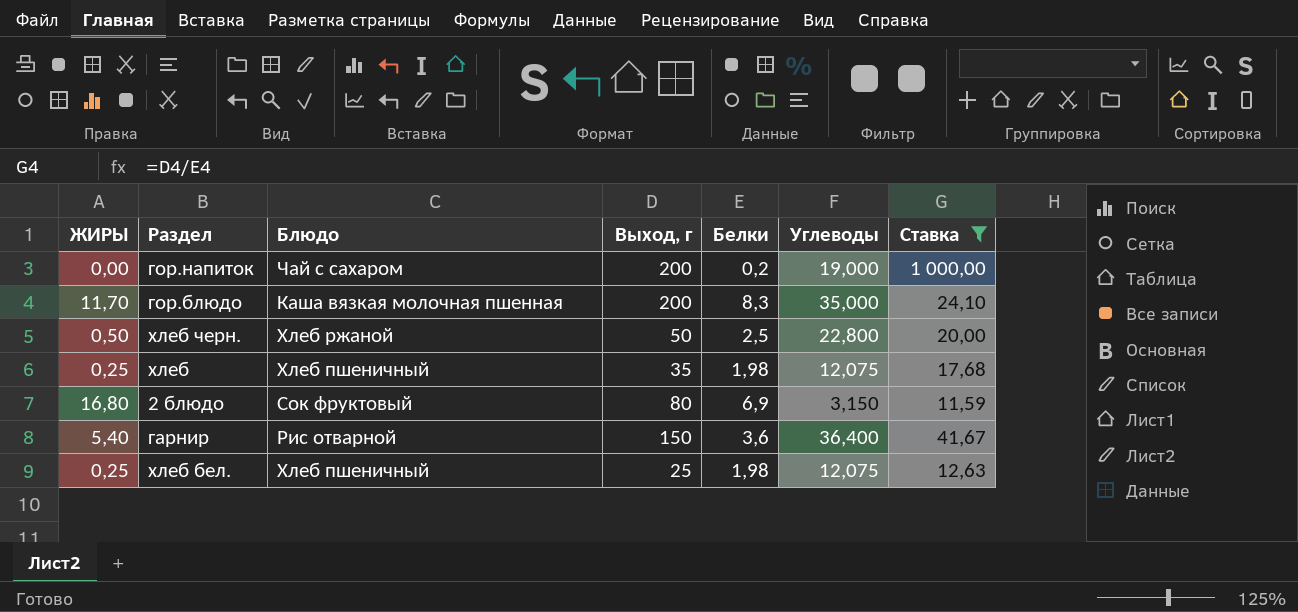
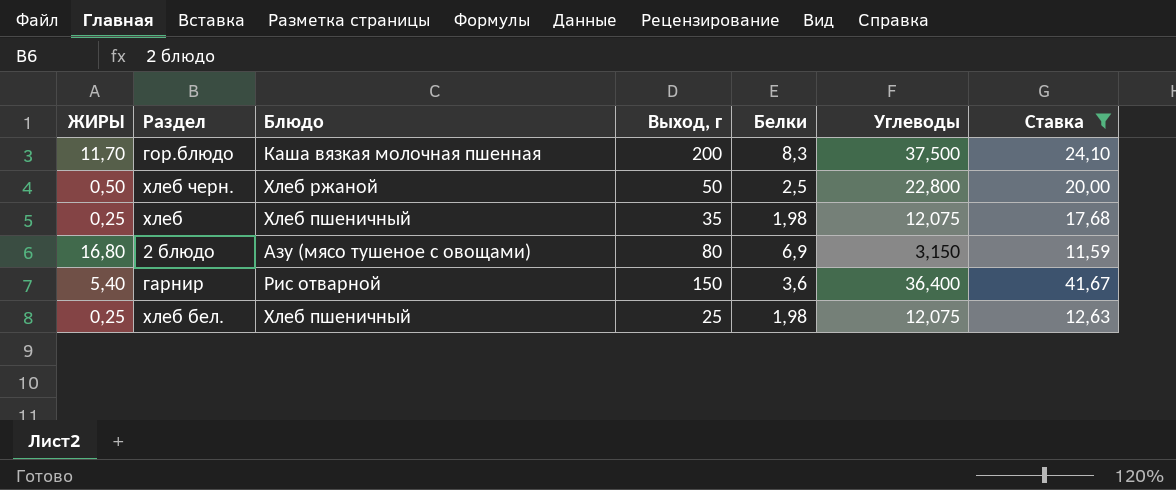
row гор.напиток: 0,00 | Чай с сахаром | 200 | 0,2 | 19,000 | 1 000,00 -> none
гор.блюдо | Углеводы: 35,000 -> 37,500
2 блюдо | Блюдо: Сок фруктовый -> Азу (мясо тушеное с овощами)

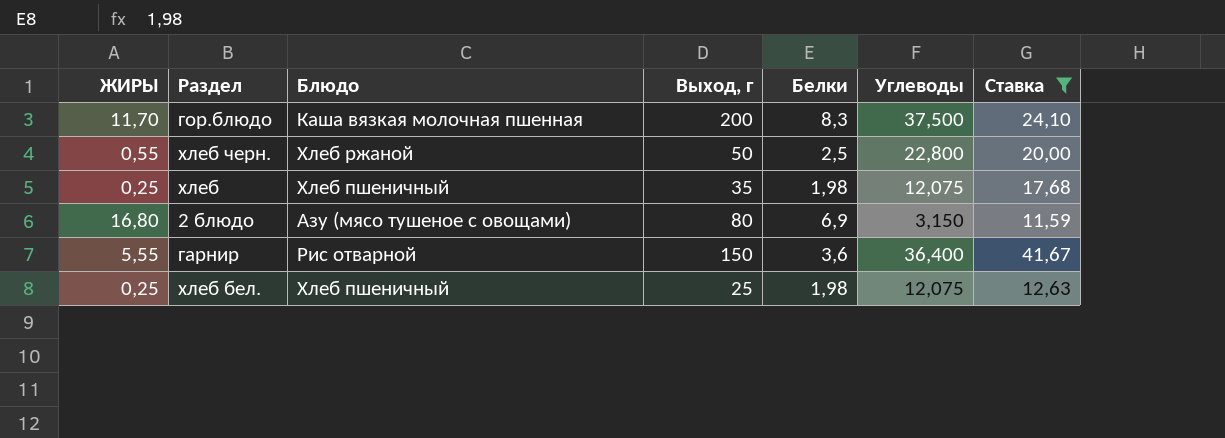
хлеб черн. | ЖИРЫ: 0,50 -> 0,55
гарнир | ЖИРЫ: 5,40 -> 5,55

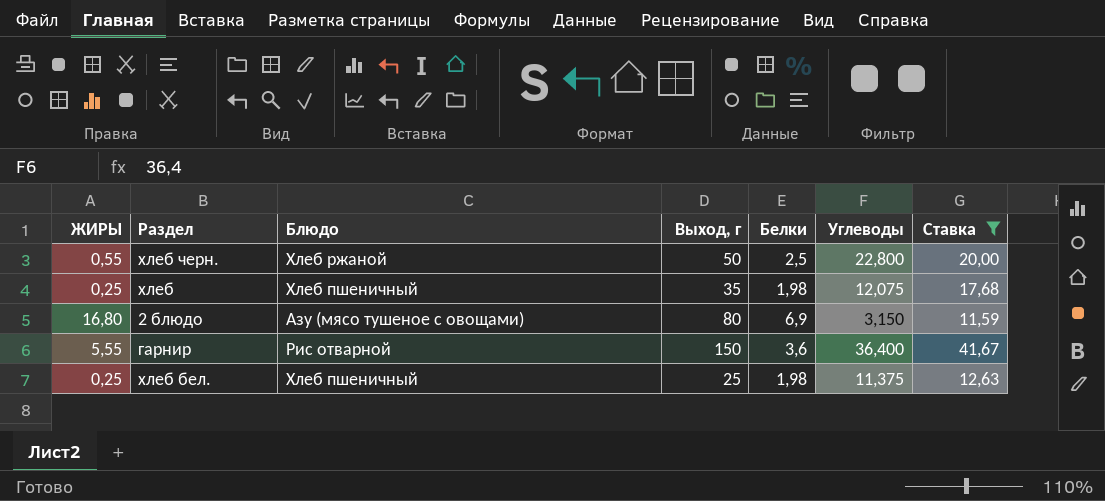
row гор.блюдо: 11,70 | Каша вязкая молочная пшенная | 200 | 8,3 | 37,500 | 24,10 -> none
хлеб бел. | Углеводы: 12,075 -> 11,375

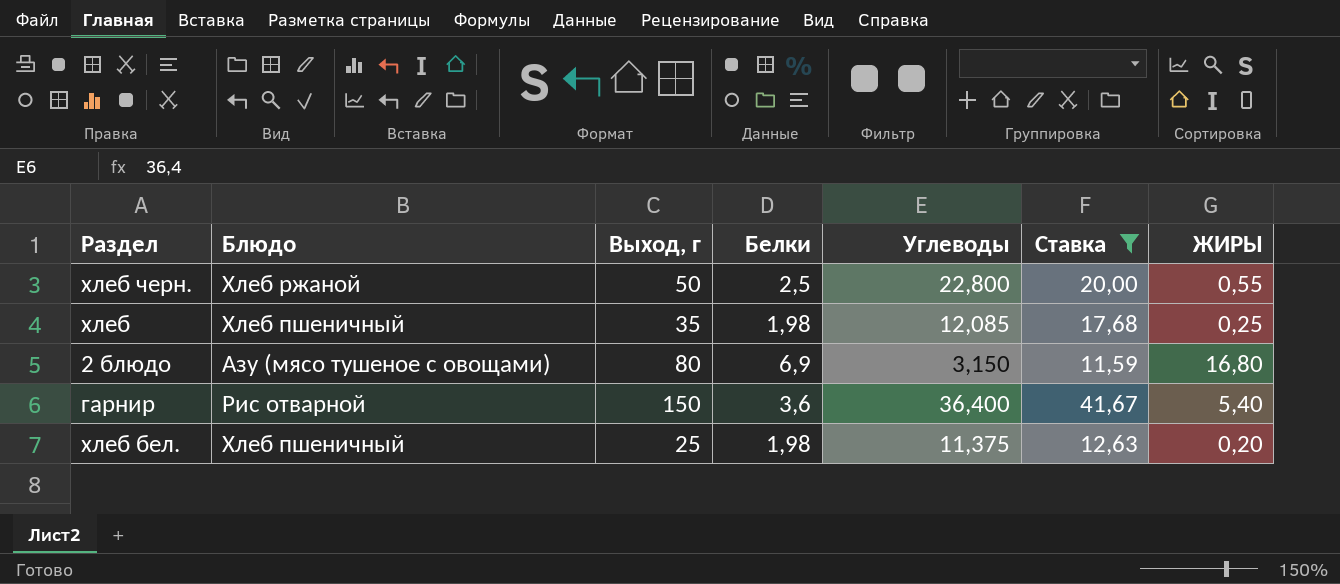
column ЖИРЫ | position: 1 -> 7
хлеб | Углеводы: 12,075 -> 12,085
гарнир | ЖИРЫ: 5,55 -> 5,40
хлеб бел. | ЖИРЫ: 0,25 -> 0,20

